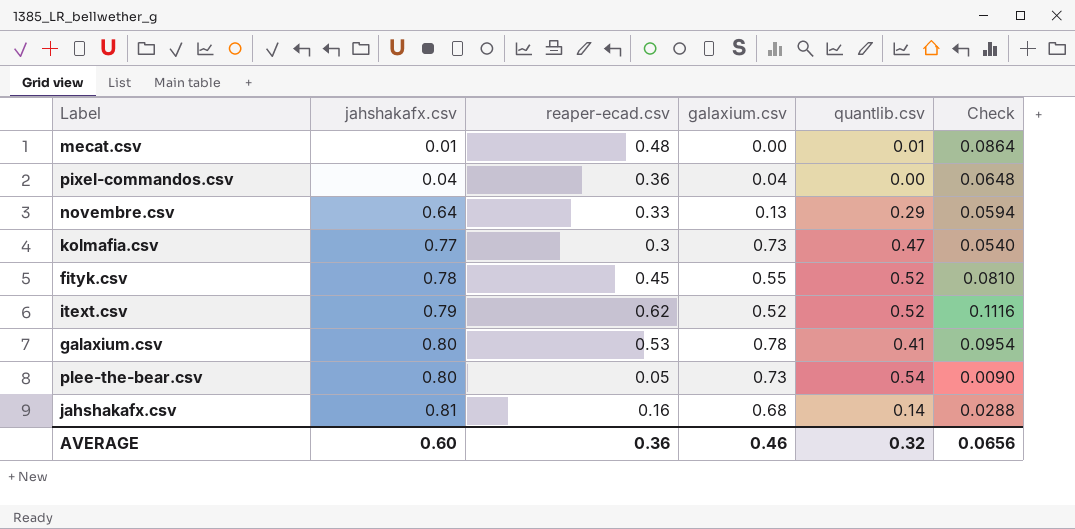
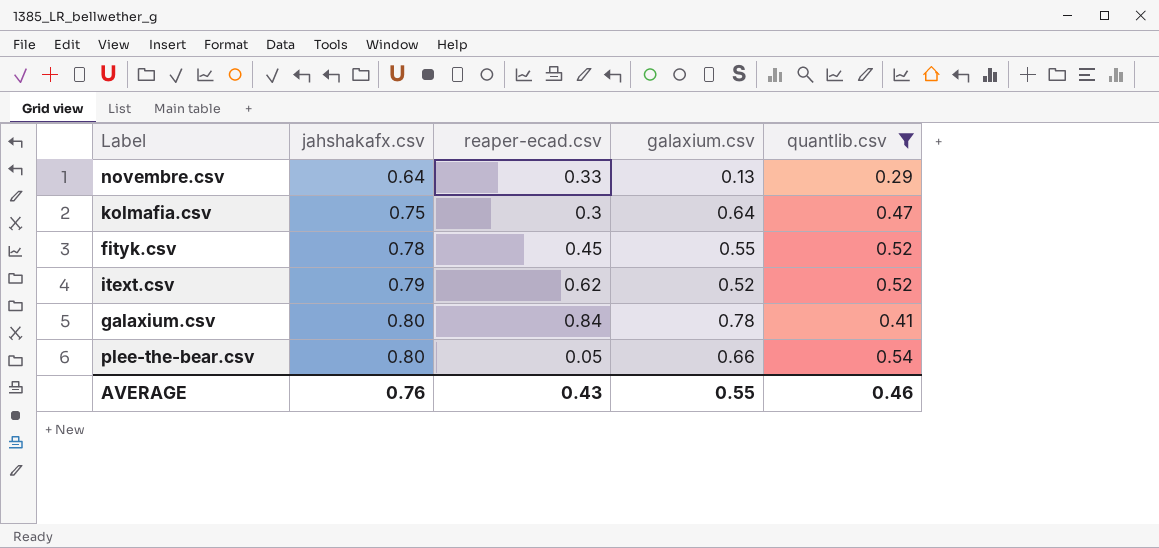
filter: none -> quantlib.csv >= 0.29
column Check | formula: [reaper-ecad.csv] * 0.18 -> none
kolmafia.csv | jahshakafx.csv: 0.77 -> 0.75
kolmafia.csv | galaxium.csv: 0.73 -> 0.64
galaxium.csv | reaper-ecad.csv: 0.53 -> 0.84
plee-the-bear.csv | galaxium.csv: 0.73 -> 0.66
AVERAGE | jahshakafx.csv: 0.60 -> 0.76
AVERAGE | reaper-ecad.csv: 0.36 -> 0.43
AVERAGE | galaxium.csv: 0.46 -> 0.55
AVERAGE | quantlib.csv: 0.32 -> 0.46

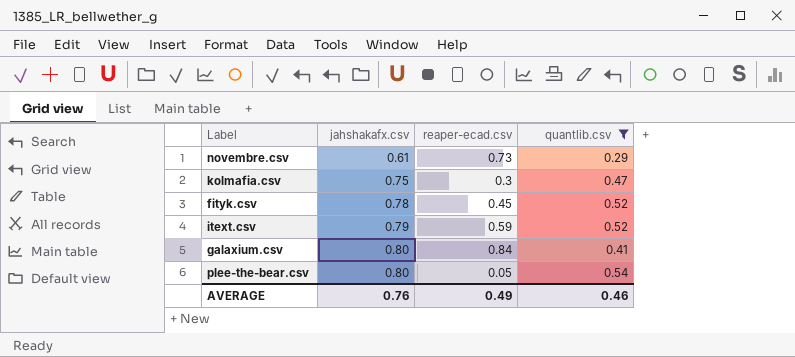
column galaxium.csv | position: 4 -> none
novembre.csv | jahshakafx.csv: 0.64 -> 0.61
novembre.csv | reaper-ecad.csv: 0.33 -> 0.73
itext.csv | reaper-ecad.csv: 0.62 -> 0.59
AVERAGE | reaper-ecad.csv: 0.43 -> 0.49

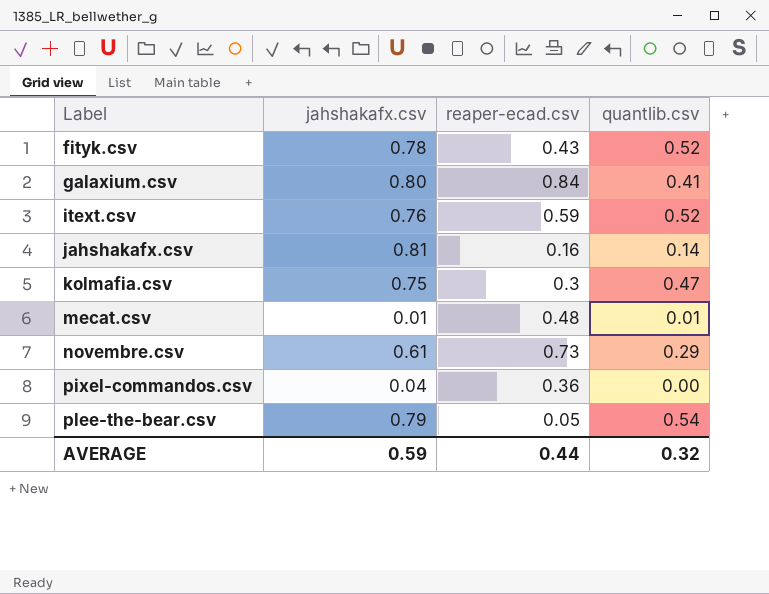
filter: quantlib.csv >= 0.29 -> none
row order: jahshakafx.csv ascending -> Label ascending
fityk.csv | reaper-ecad.csv: 0.45 -> 0.43
itext.csv | jahshakafx.csv: 0.79 -> 0.76
plee-the-bear.csv | jahshakafx.csv: 0.80 -> 0.79
AVERAGE | jahshakafx.csv: 0.76 -> 0.59
AVERAGE | reaper-ecad.csv: 0.49 -> 0.44
AVERAGE | quantlib.csv: 0.46 -> 0.32

